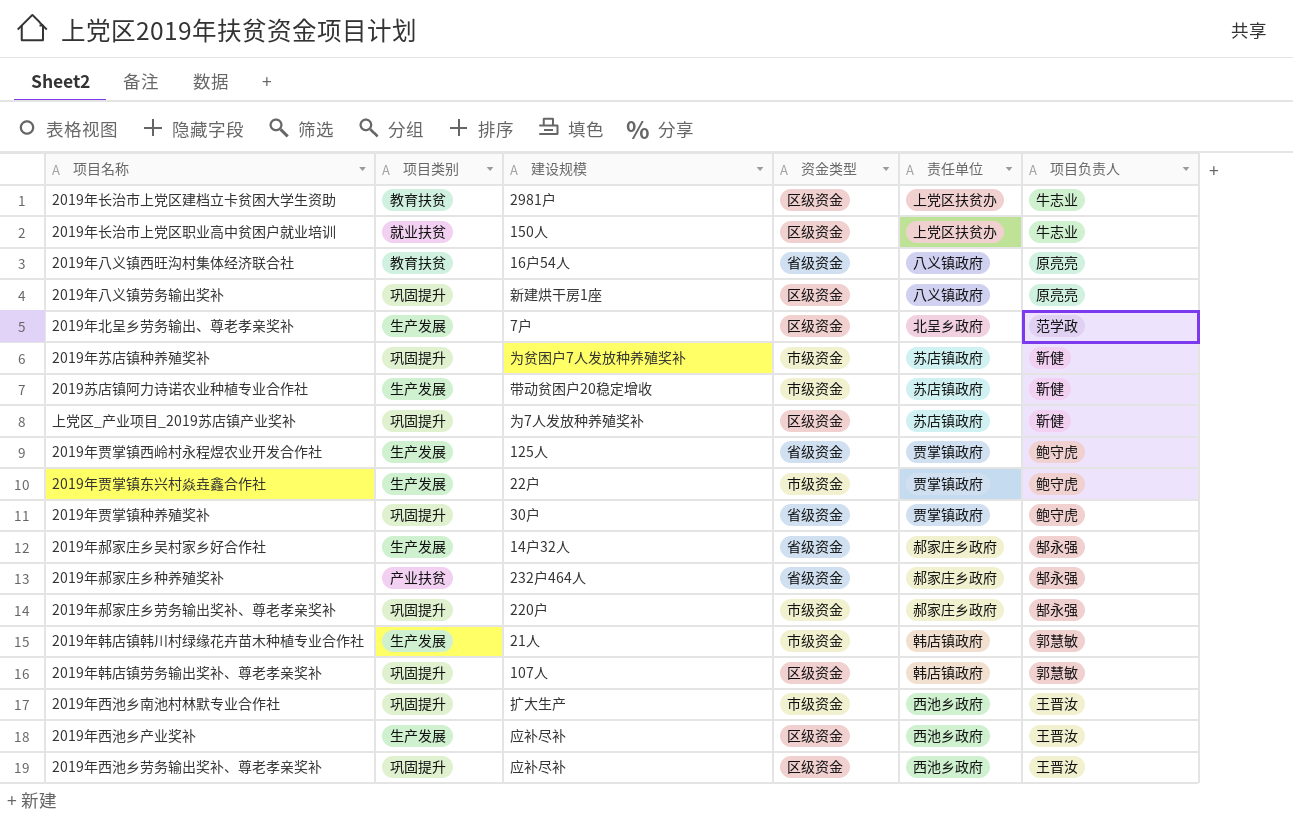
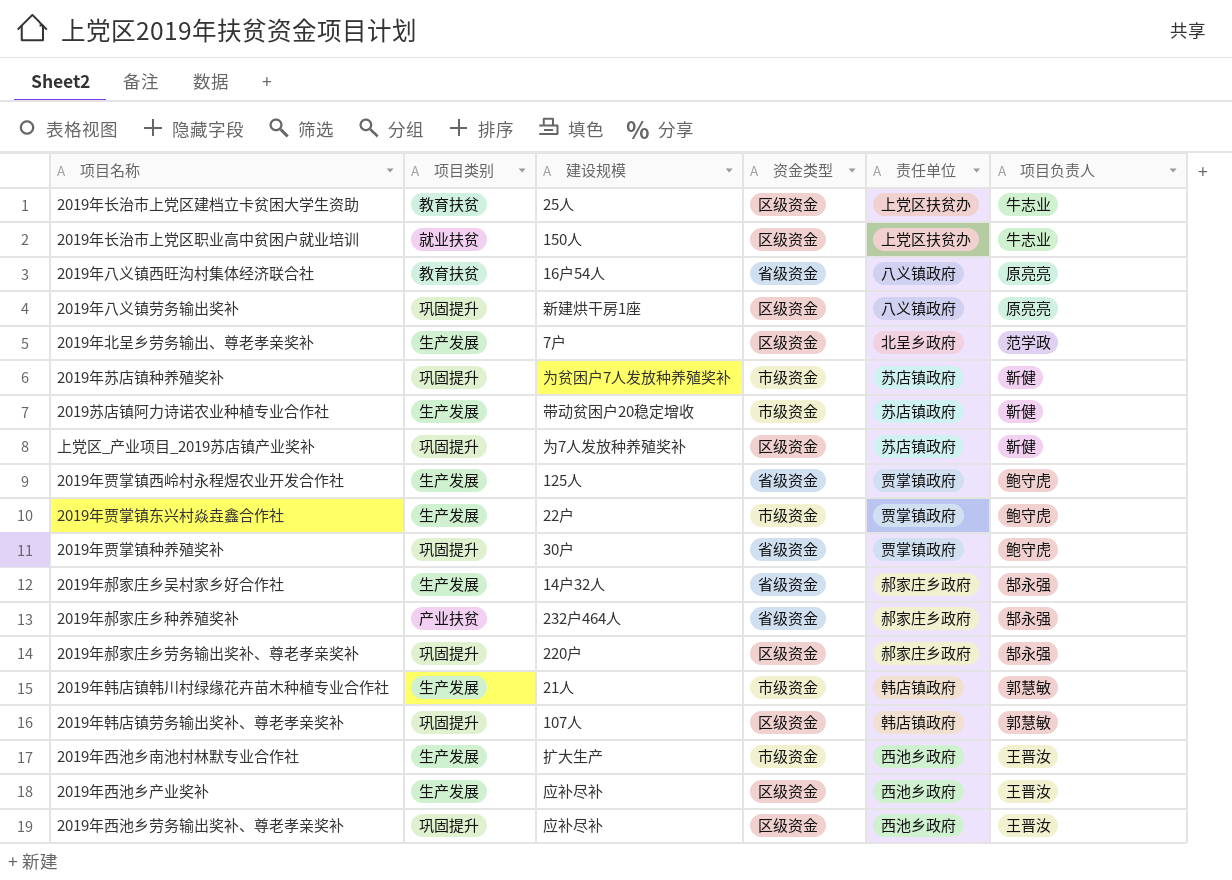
2019年长治市上党区建档立卡贫困大学生资助 | 建设规模: 2981户 -> 25人
2019年郝家庄乡劳务输出奖补、尊老孝亲奖补 | 资金类型: 市级资金 -> 区级资金
2019年西池乡南池村林默专业合作社 | 项目类别: 巩固提升 -> 生产发展

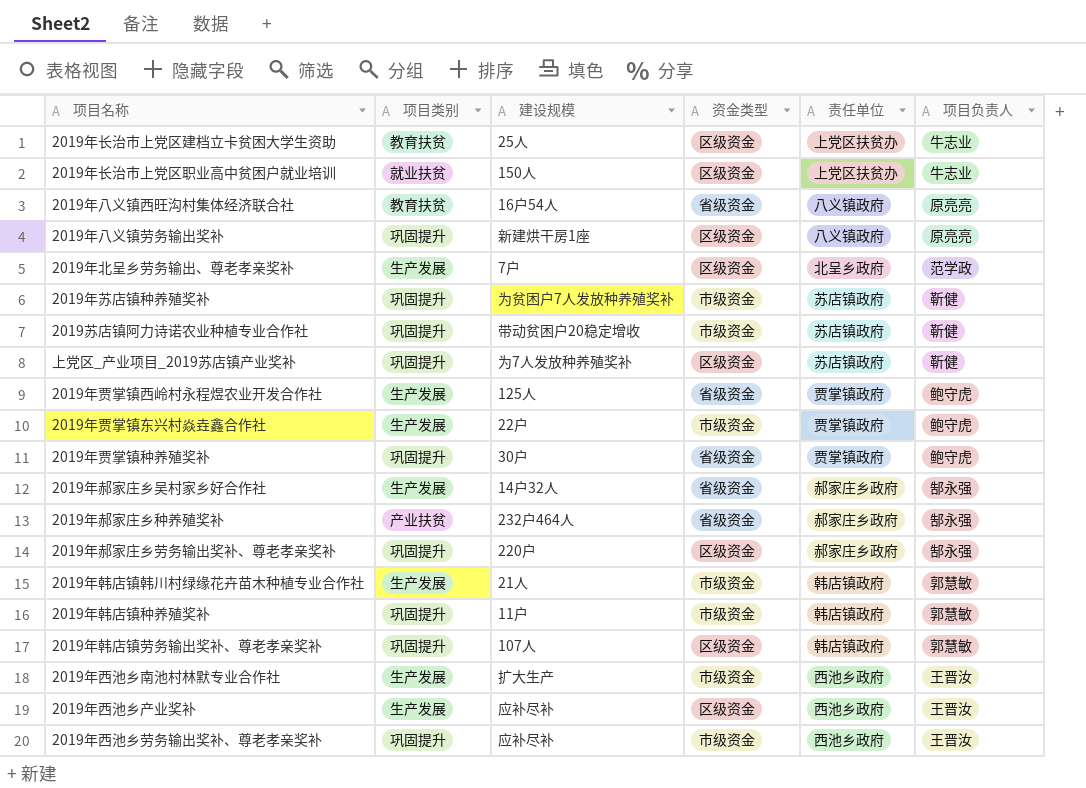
2019苏店镇阿力诗诺农业种植专业合作社 | 项目类别: 生产发展 -> 巩固提升
row 2019年韩店镇种养殖奖补: none -> 巩固提升 | 11户 | 市级资金 | 韩店镇政府 | 郭慧敏
2019年西池乡劳务输出奖补、尊老孝亲奖补 | 资金类型: 区级资金 -> 市级资金

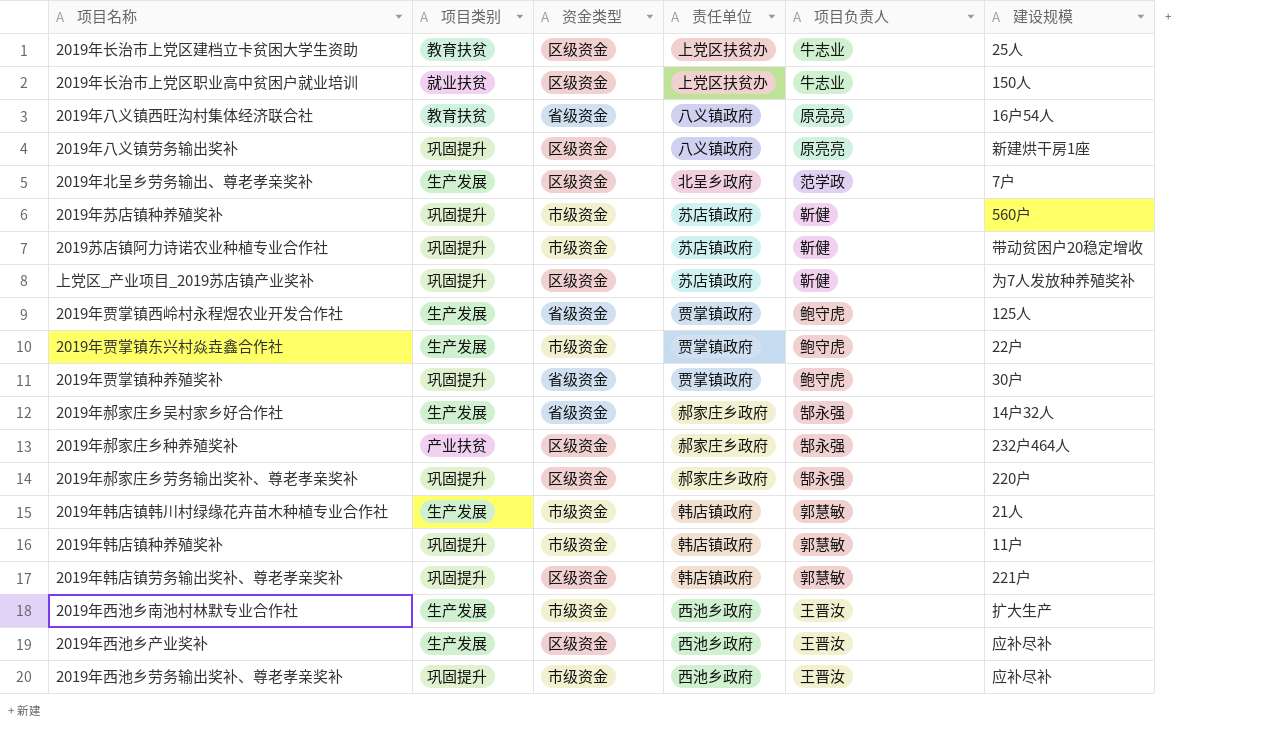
column 建设规模 | position: 3 -> 6
2019年苏店镇种养殖奖补 | 建设规模: 为贫困户7人发放种养殖奖补 -> 560户
2019年郝家庄乡种养殖奖补 | 资金类型: 省级资金 -> 区级资金
2019年韩店镇劳务输出奖补、尊老孝亲奖补 | 建设规模: 107人 -> 221户

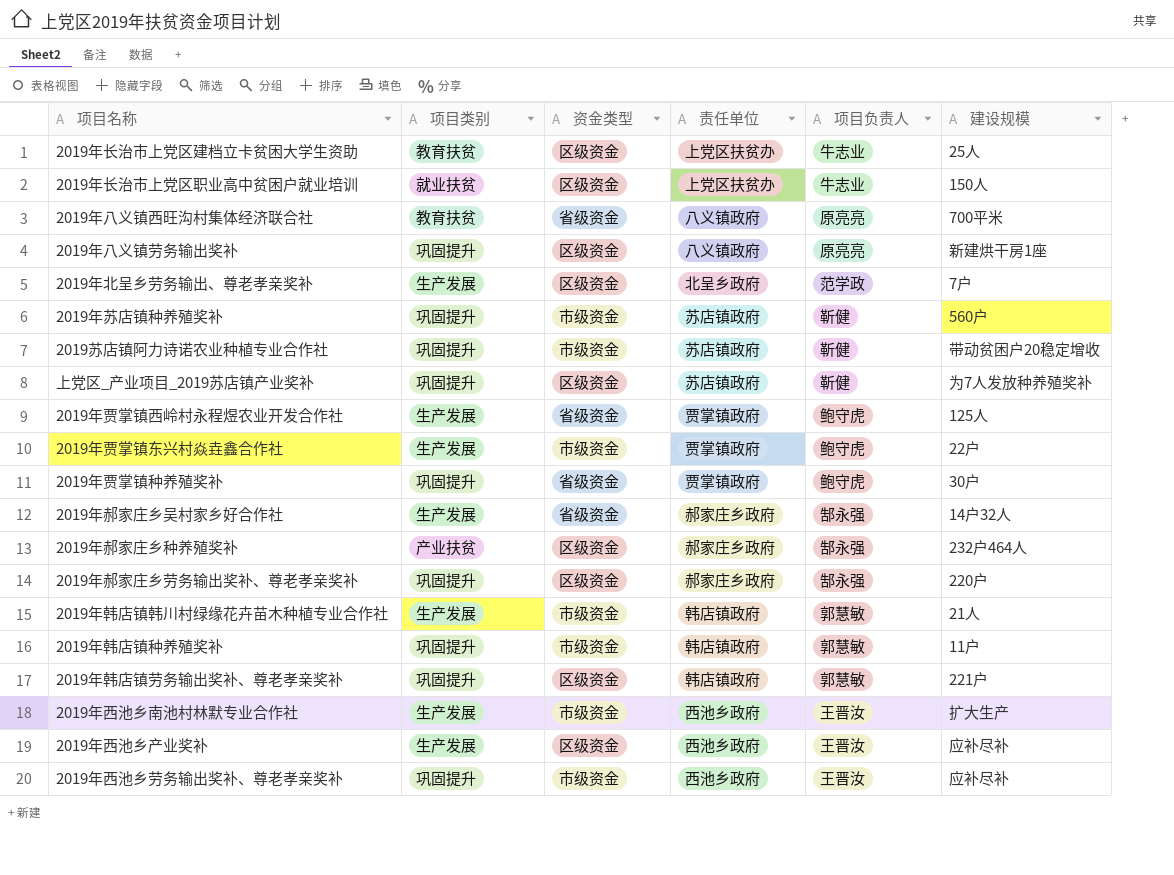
2019年八义镇西旺沟村集体经济联合社 | 建设规模: 16户54人 -> 700平米

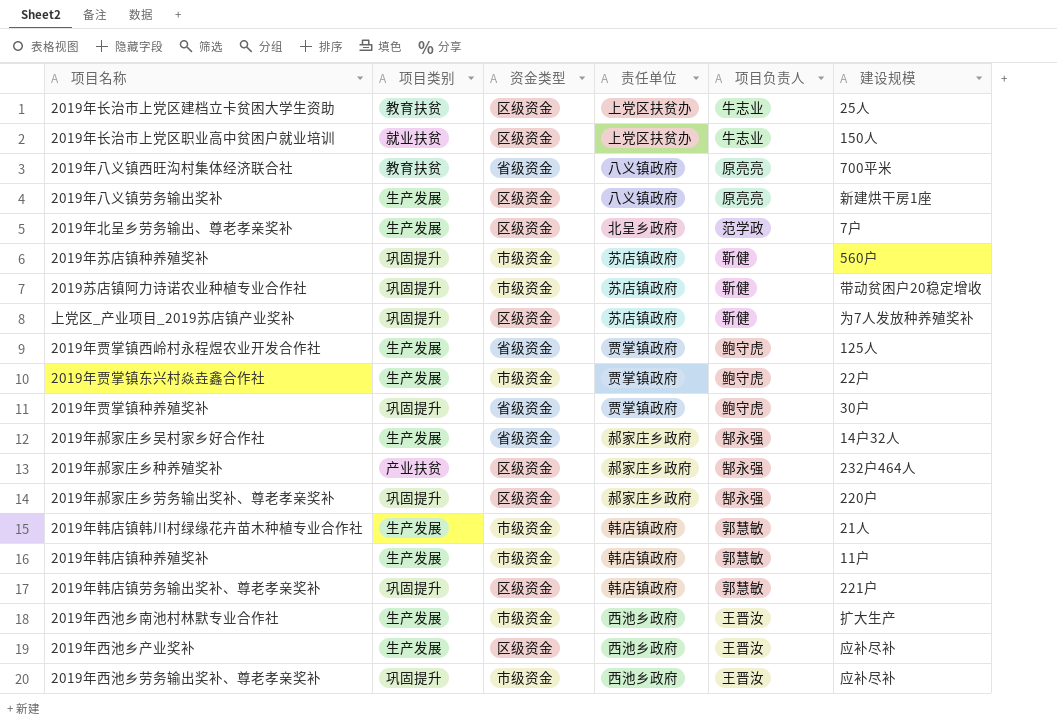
2019年八义镇劳务输出奖补 | 项目类别: 巩固提升 -> 生产发展
2019年韩店镇种养殖奖补 | 项目类别: 巩固提升 -> 生产发展

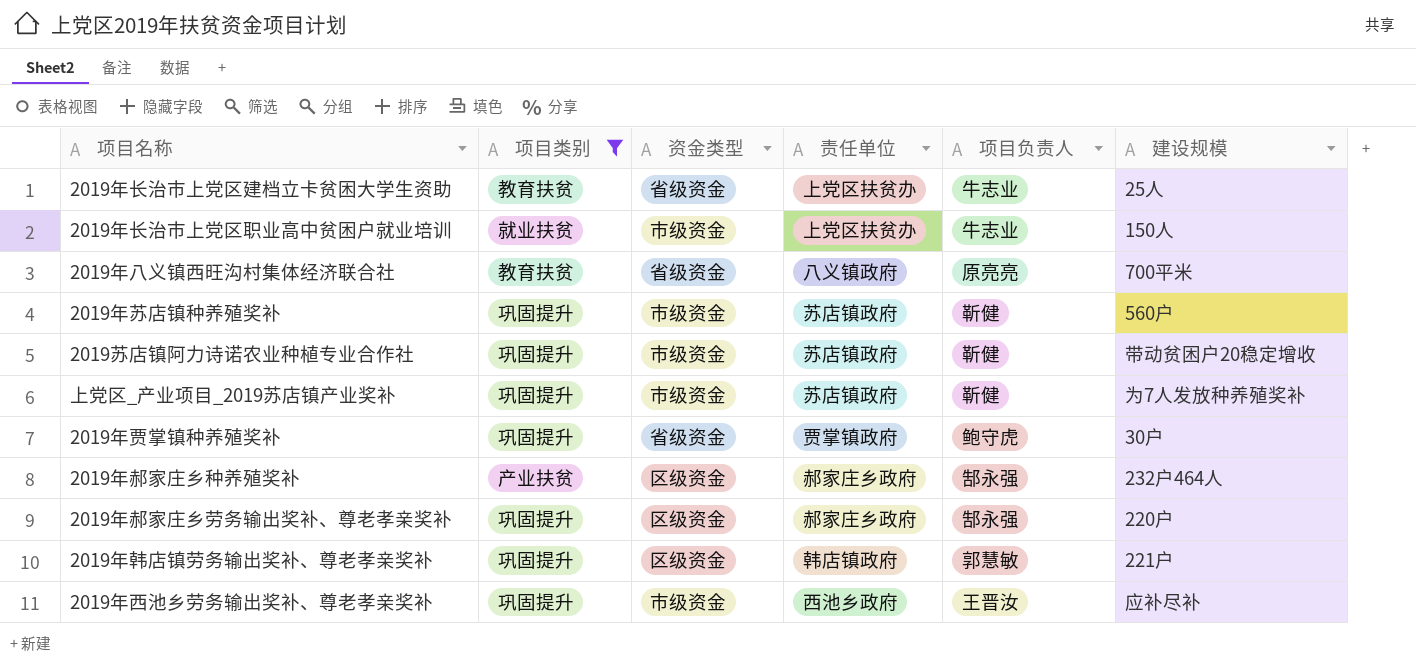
filter: none -> 项目类别 != 生产发展
2019年长治市上党区建档立卡贫困大学生资助 | 资金类型: 区级资金 -> 省级资金
2019年长治市上党区职业高中贫困户就业培训 | 资金类型: 区级资金 -> 市级资金
上党区_产业项目_2019苏店镇产业奖补 | 资金类型: 区级资金 -> 市级资金

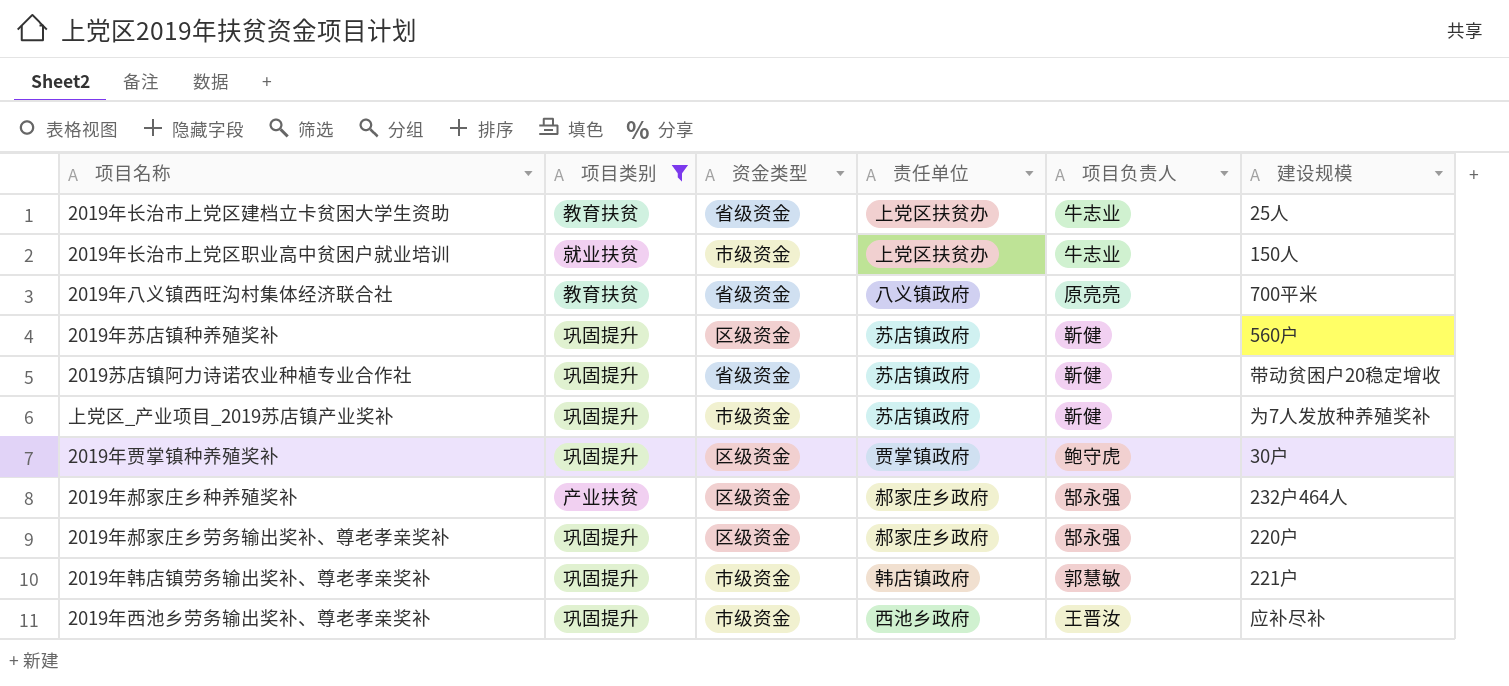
2019年苏店镇种养殖奖补 | 资金类型: 市级资金 -> 区级资金
2019苏店镇阿力诗诺农业种植专业合作社 | 资金类型: 市级资金 -> 省级资金
2019年贾掌镇种养殖奖补 | 资金类型: 省级资金 -> 区级资金
2019年韩店镇劳务输出奖补、尊老孝亲奖补 | 资金类型: 区级资金 -> 市级资金

